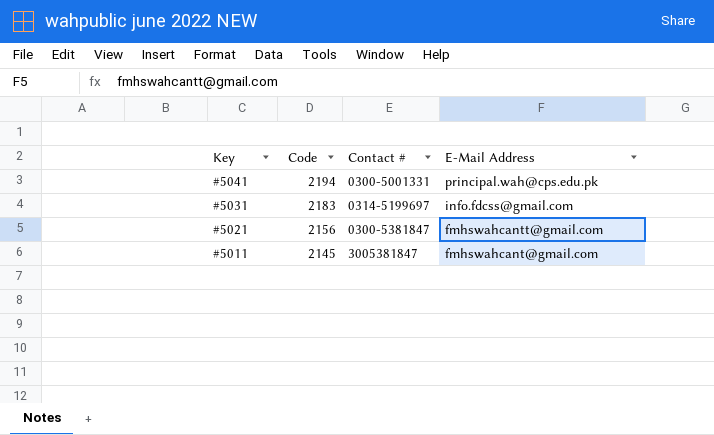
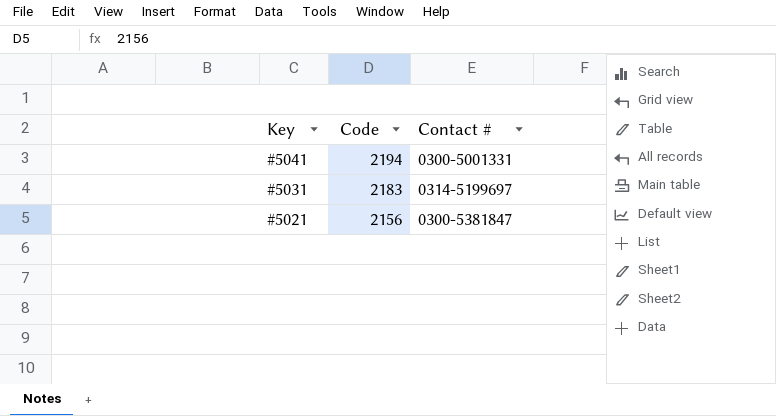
column E-Mail Address | position: 4 -> none
row #5011: 2145 | 3005381847 | fmhswahcant@gmail.com -> none

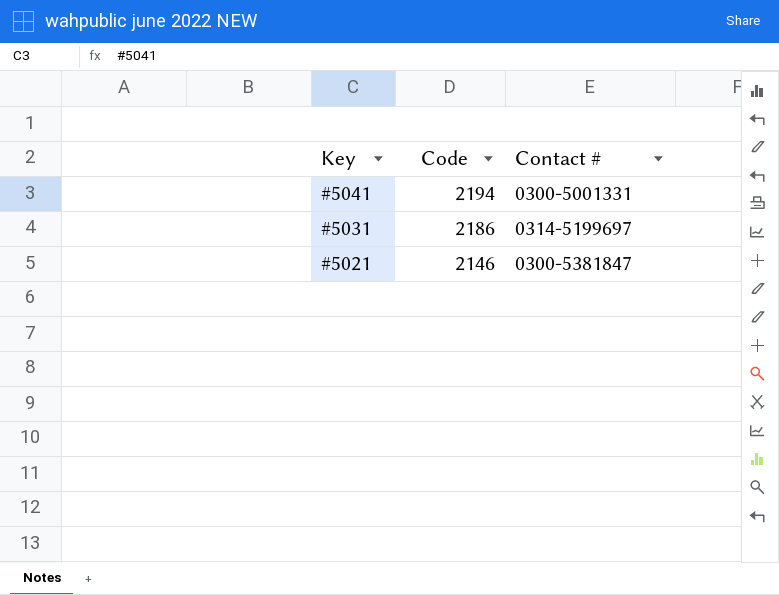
#5031 | Code: 2183 -> 2186
#5021 | Code: 2156 -> 2146

